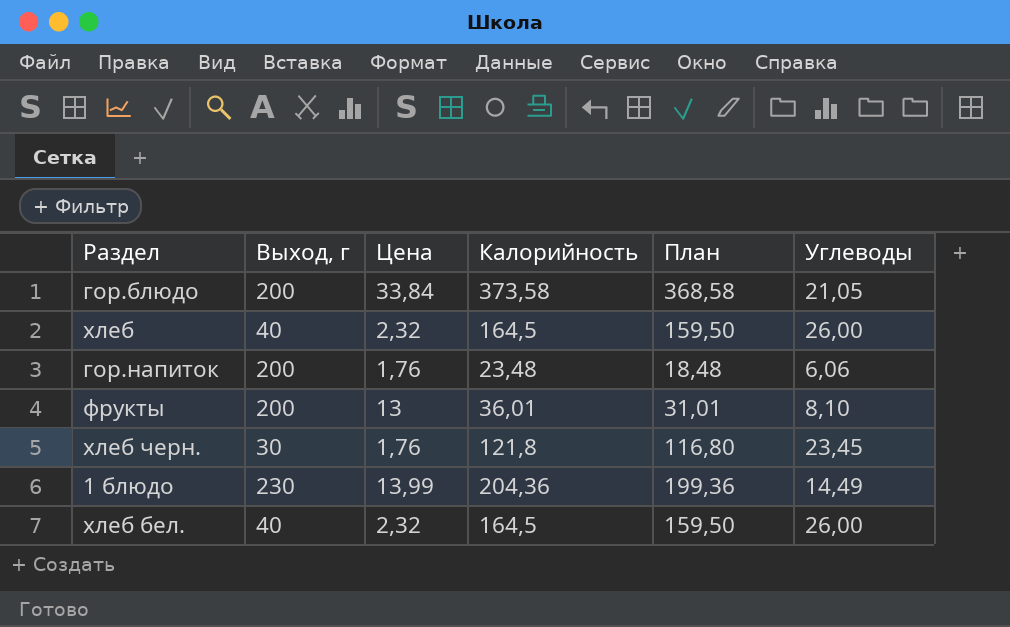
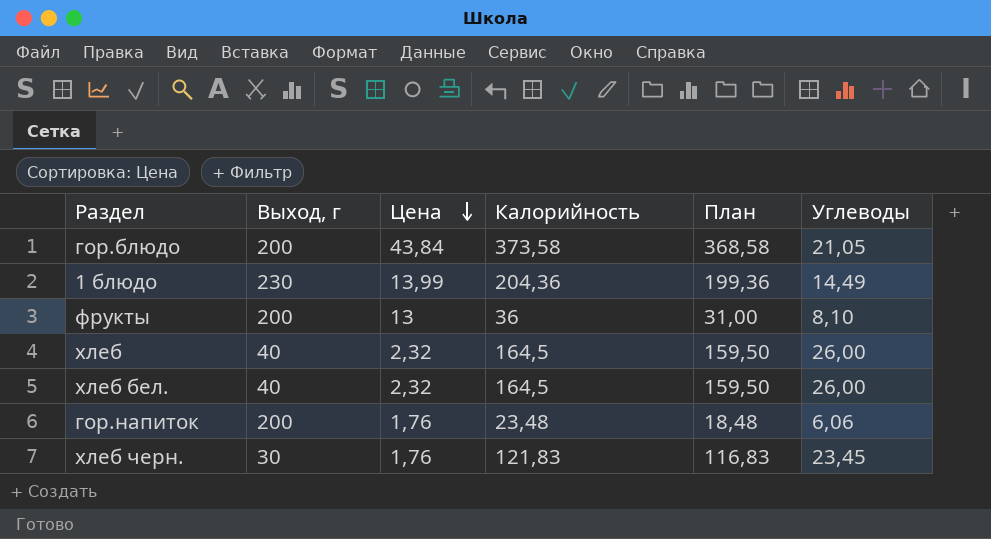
row order: none -> Цена descending
гор.блюдо | Цена: 33,84 -> 43,84
фрукты | Калорийность: 36,01 -> 36
фрукты | План: 31,01 -> 31,00
хлеб черн. | Калорийность: 121,8 -> 121,83
хлеб черн. | План: 116,80 -> 116,83

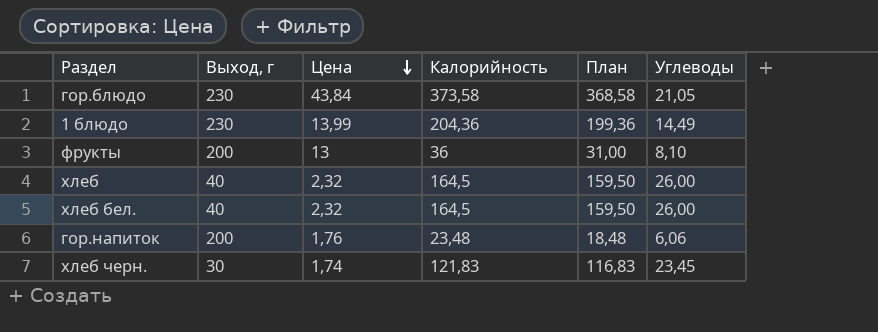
гор.блюдо | Выход, г: 200 -> 230
хлеб черн. | Цена: 1,76 -> 1,74

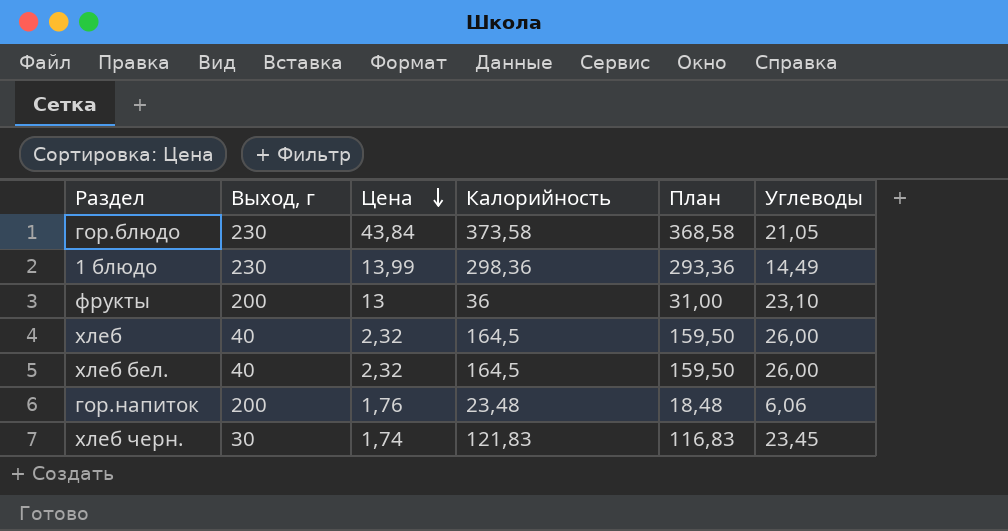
1 блюдо | Калорийность: 204,36 -> 298,36
1 блюдо | План: 199,36 -> 293,36
фрукты | Углеводы: 8,10 -> 23,10

